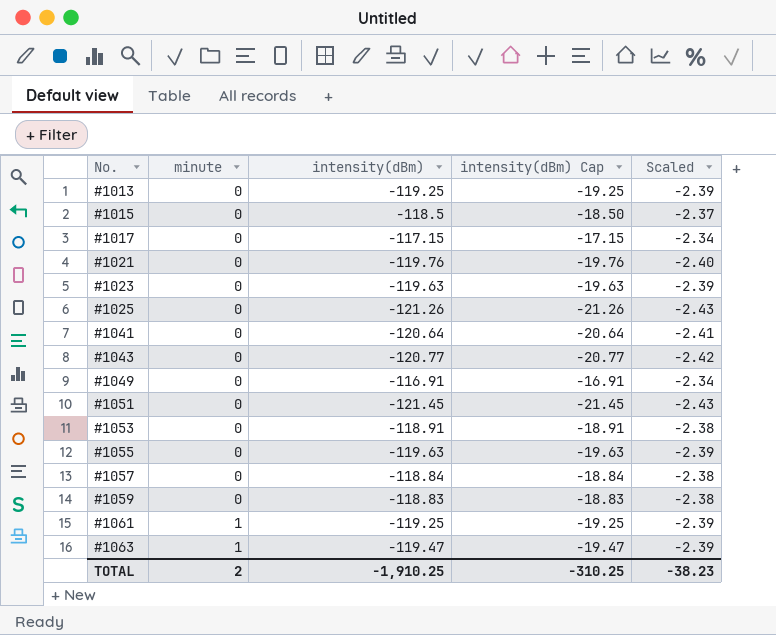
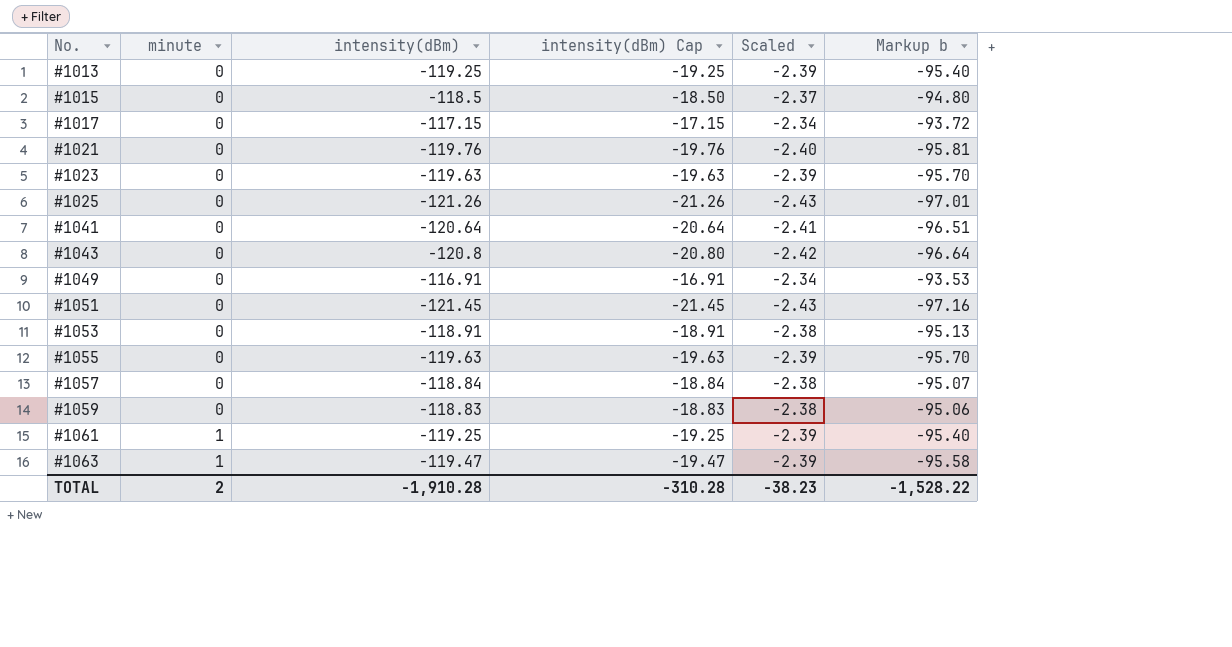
column Markup b | formula: none -> [intensity(dBm)] * 0.8
#1043 | intensity(dBm): -120.77 -> -120.8
#1043 | intensity(dBm) Cap: -20.77 -> -20.80
TOTAL | intensity(dBm): -1,910.25 -> -1,910.28
TOTAL | intensity(dBm) Cap: -310.25 -> -310.28

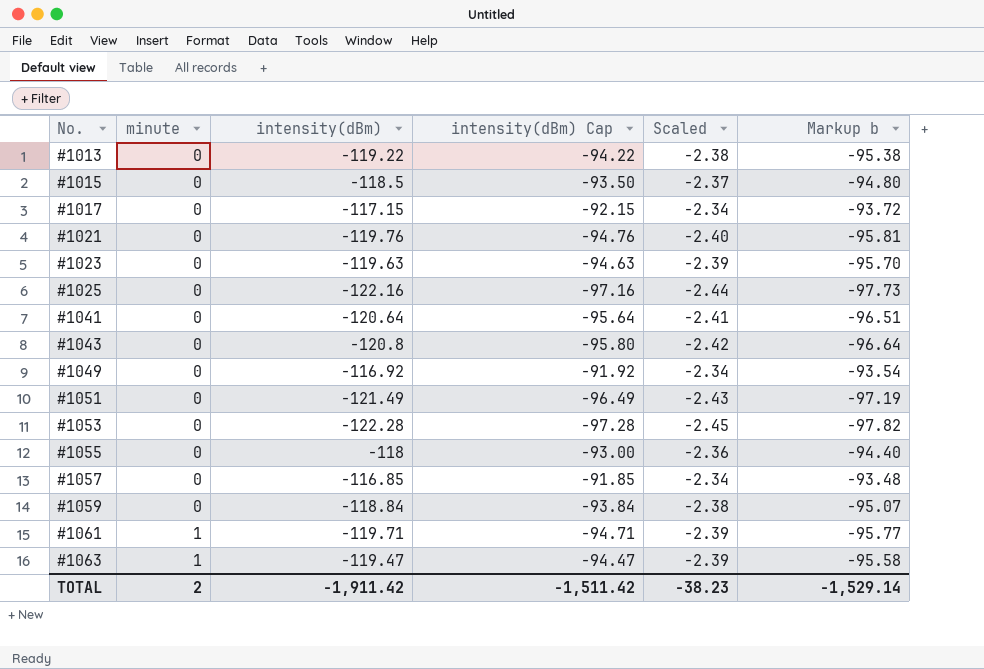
column intensity(dBm) Cap | formula: [intensity(dBm)] + 100 -> [intensity(dBm)] + 25
#1013 | intensity(dBm): -119.25 -> -119.22
#1013 | Scaled: -2.39 -> -2.38
#1013 | Markup b: -95.40 -> -95.38
#1025 | intensity(dBm): -121.26 -> -122.16
#1025 | Scaled: -2.43 -> -2.44
#1025 | Markup b: -97.01 -> -97.73
#1049 | intensity(dBm): -116.91 -> -116.92
#1049 | Markup b: -93.53 -> -93.54
#1051 | intensity(dBm): -121.45 -> -121.49
#1051 | Markup b: -97.16 -> -97.19
#1053 | intensity(dBm): -118.91 -> -122.28
#1053 | Scaled: -2.38 -> -2.45
#1053 | Markup b: -95.13 -> -97.82
#1055 | intensity(dBm): -119.63 -> -118
#1055 | Scaled: -2.39 -> -2.36
#1055 | Markup b: -95.70 -> -94.40
#1057 | intensity(dBm): -118.84 -> -116.85
#1057 | Scaled: -2.38 -> -2.34
#1057 | Markup b: -95.07 -> -93.48
#1059 | intensity(dBm): -118.83 -> -118.84
#1059 | Markup b: -95.06 -> -95.07
#1061 | intensity(dBm): -119.25 -> -119.71
#1061 | Markup b: -95.40 -> -95.77
TOTAL | intensity(dBm): -1,910.28 -> -1,911.42
TOTAL | intensity(dBm) Cap: -310.28 -> -1,511.42
TOTAL | Markup b: -1,528.22 -> -1,529.14

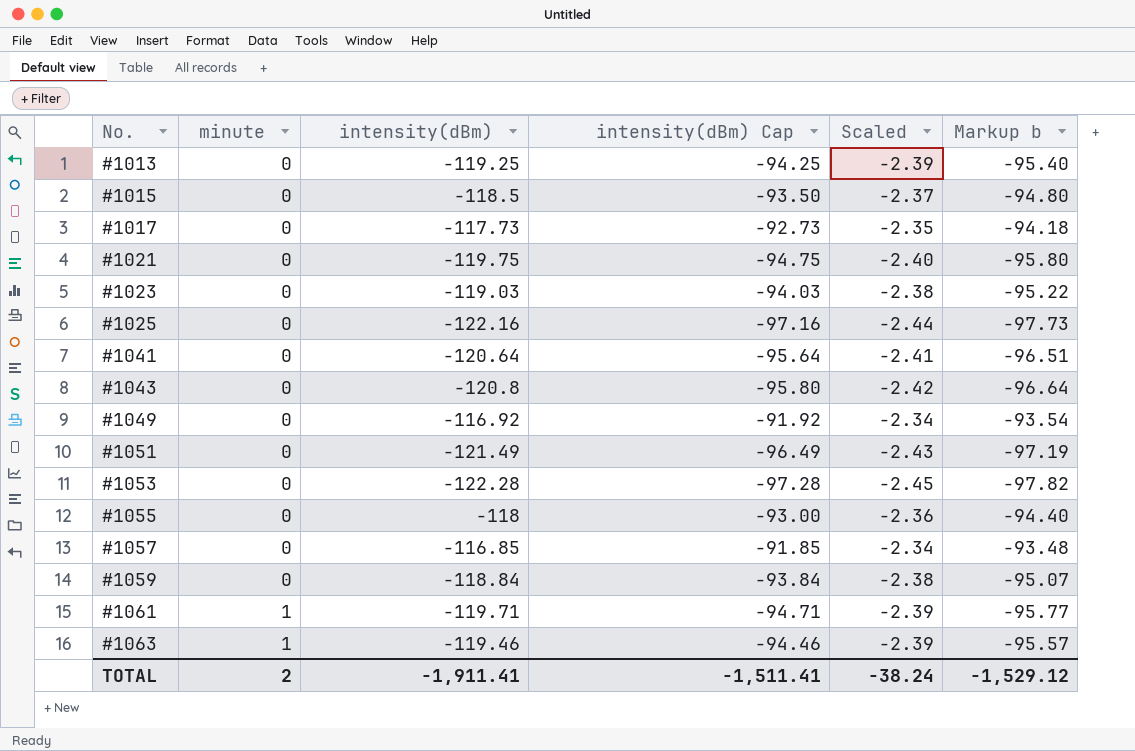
#1013 | intensity(dBm): -119.22 -> -119.25
#1013 | intensity(dBm) Cap: -94.22 -> -94.25
#1013 | Scaled: -2.38 -> -2.39
#1013 | Markup b: -95.38 -> -95.40
#1017 | intensity(dBm): -117.15 -> -117.73
#1017 | intensity(dBm) Cap: -92.15 -> -92.73
#1017 | Scaled: -2.34 -> -2.35
#1017 | Markup b: -93.72 -> -94.18
#1021 | intensity(dBm): -119.76 -> -119.75
#1021 | intensity(dBm) Cap: -94.76 -> -94.75
#1021 | Markup b: -95.81 -> -95.80
#1023 | intensity(dBm): -119.63 -> -119.03
#1023 | intensity(dBm) Cap: -94.63 -> -94.03
#1023 | Scaled: -2.39 -> -2.38
#1023 | Markup b: -95.70 -> -95.22
#1063 | intensity(dBm): -119.47 -> -119.46
#1063 | intensity(dBm) Cap: -94.47 -> -94.46
#1063 | Markup b: -95.58 -> -95.57
TOTAL | intensity(dBm): -1,911.42 -> -1,911.41
TOTAL | intensity(dBm) Cap: -1,511.42 -> -1,511.41
TOTAL | Scaled: -38.23 -> -38.24
TOTAL | Markup b: -1,529.14 -> -1,529.12

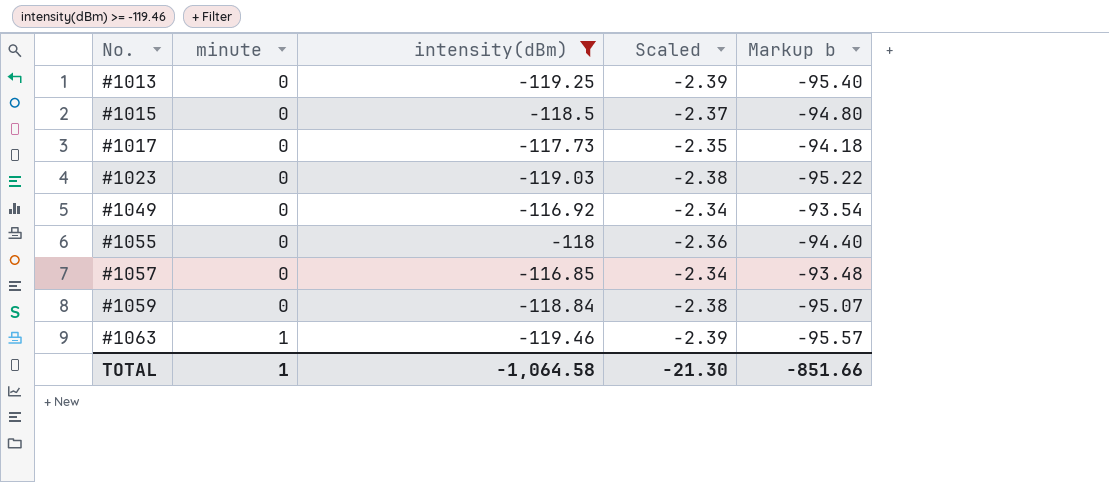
filter: none -> intensity(dBm) >= -119.46
column intensity(dBm) Cap | formula: [intensity(dBm)] + 25 -> none
TOTAL | minute: 2 -> 1
TOTAL | intensity(dBm): -1,911.41 -> -1,064.58
TOTAL | Scaled: -38.24 -> -21.30
TOTAL | Markup b: -1,529.12 -> -851.66

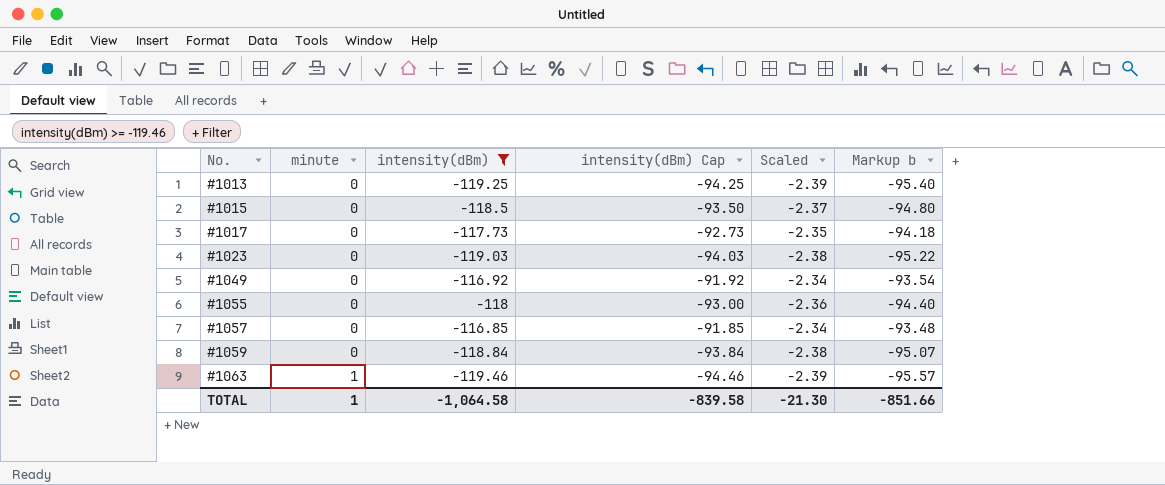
column intensity(dBm) Cap | formula: none -> [intensity(dBm)] + 25

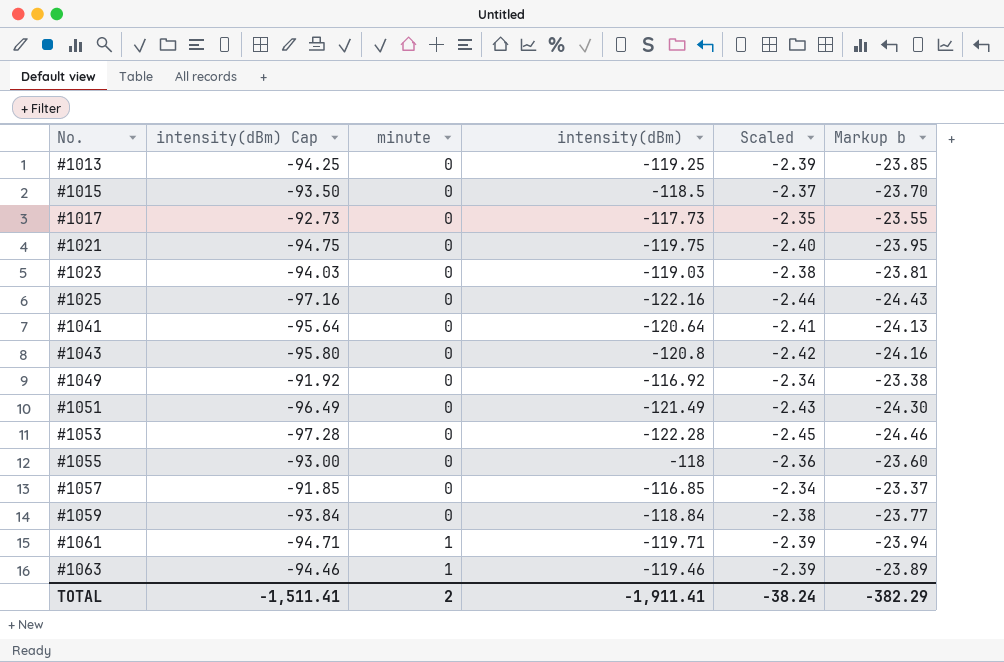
filter: intensity(dBm) >= -119.46 -> none
column intensity(dBm) Cap | position: 4 -> 2
column Markup b | formula: [intensity(dBm)] * 0.8 -> [intensity(dBm)] * 0.2
TOTAL | intensity(dBm) Cap: -839.58 -> -1,511.41
TOTAL | minute: 1 -> 2
TOTAL | intensity(dBm): -1,064.58 -> -1,911.41
TOTAL | Scaled: -21.30 -> -38.24
TOTAL | Markup b: -851.66 -> -382.29

